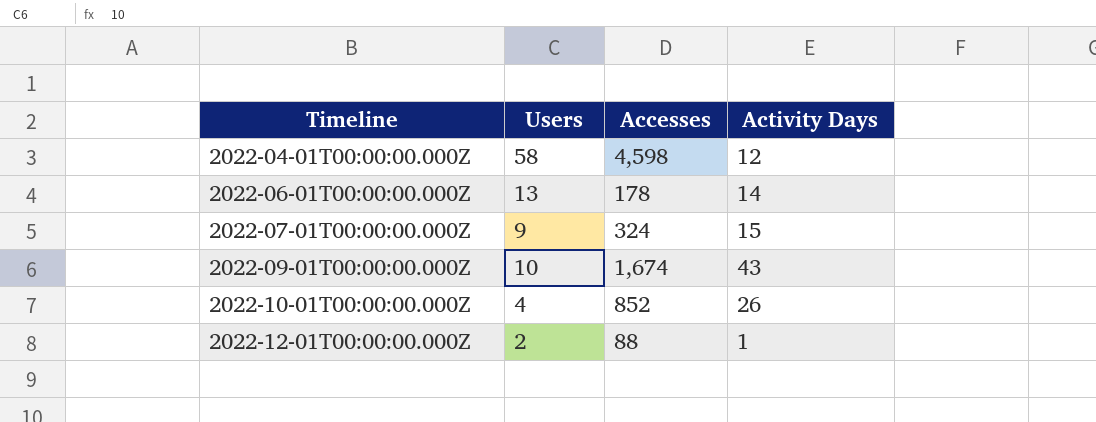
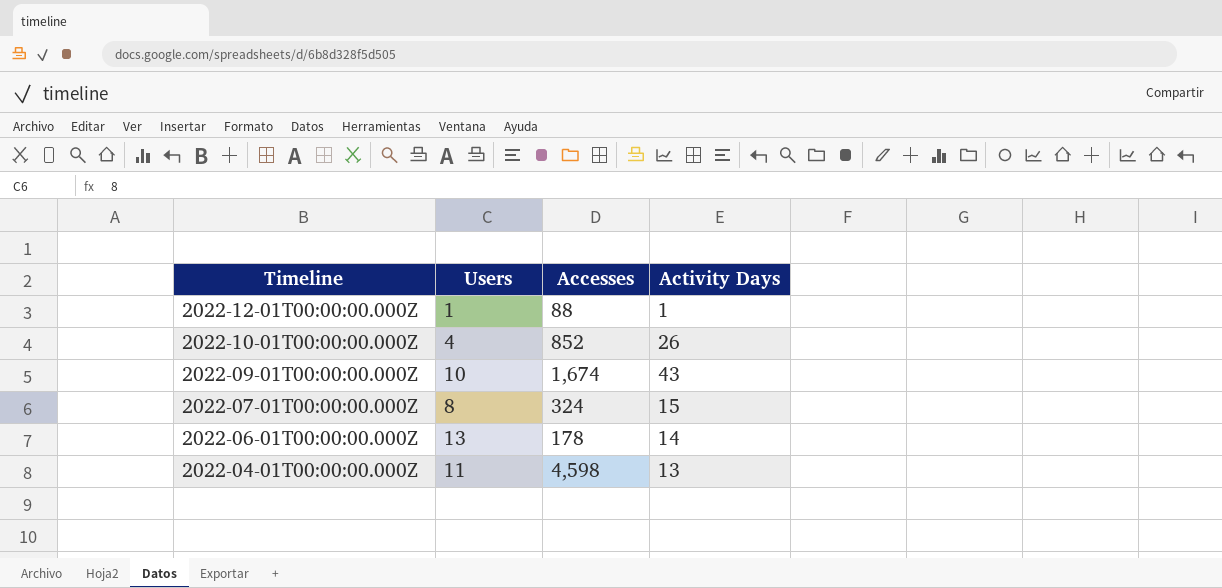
row order: Timeline ascending -> Timeline descending
2022-12-01T00:00:00.000Z | Users: 2 -> 1
2022-07-01T00:00:00.000Z | Users: 9 -> 8
2022-04-01T00:00:00.000Z | Users: 58 -> 11
2022-04-01T00:00:00.000Z | Activity Days: 12 -> 13

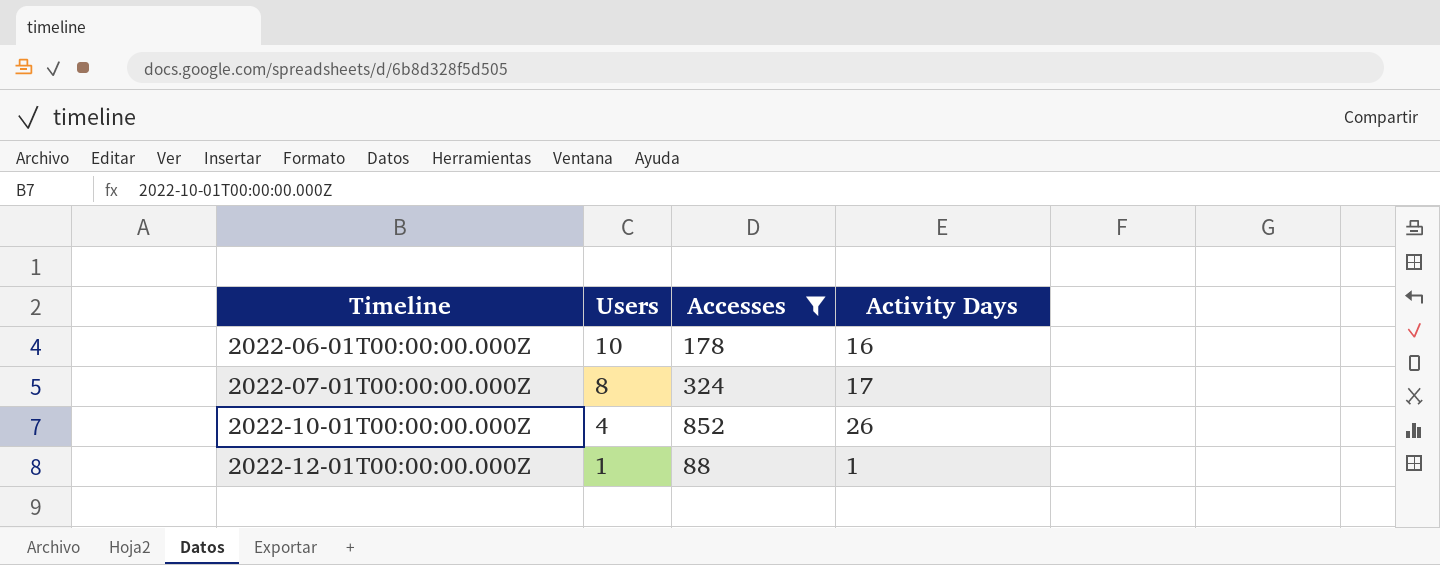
filter: none -> Accesses <= 852
row order: Timeline descending -> Timeline ascending
2022-06-01T00:00:00.000Z | Users: 13 -> 10
2022-06-01T00:00:00.000Z | Activity Days: 14 -> 16
2022-07-01T00:00:00.000Z | Activity Days: 15 -> 17

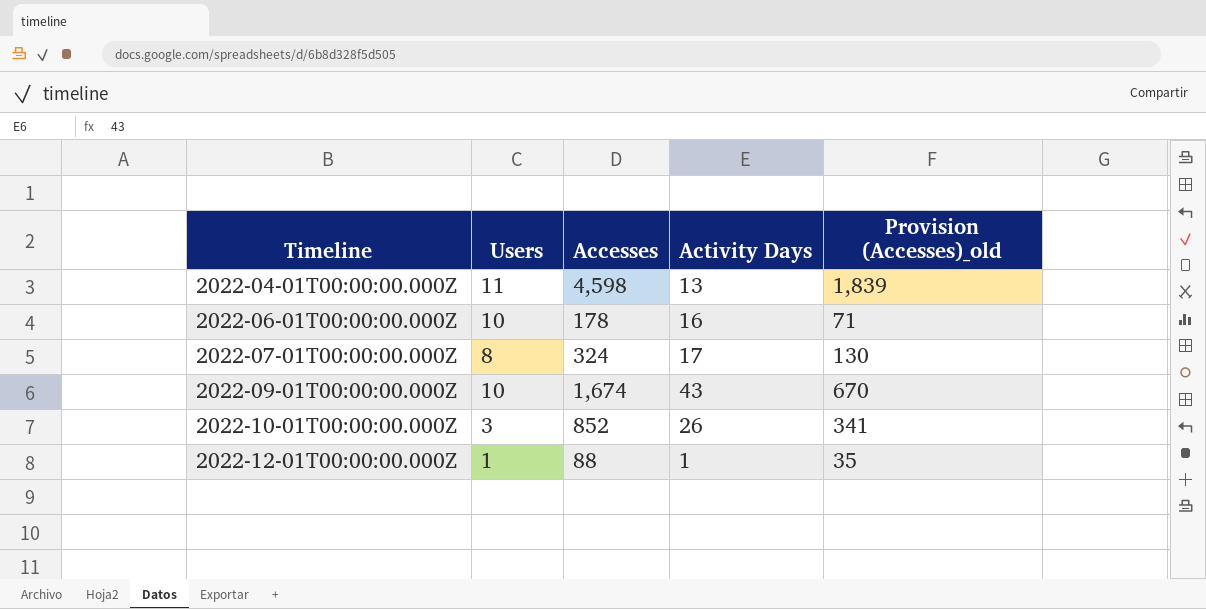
filter: Accesses <= 852 -> none
column Provision (Accesses)_old | formula: none -> [Accesses] * 0.4
2022-10-01T00:00:00.000Z | Users: 4 -> 3

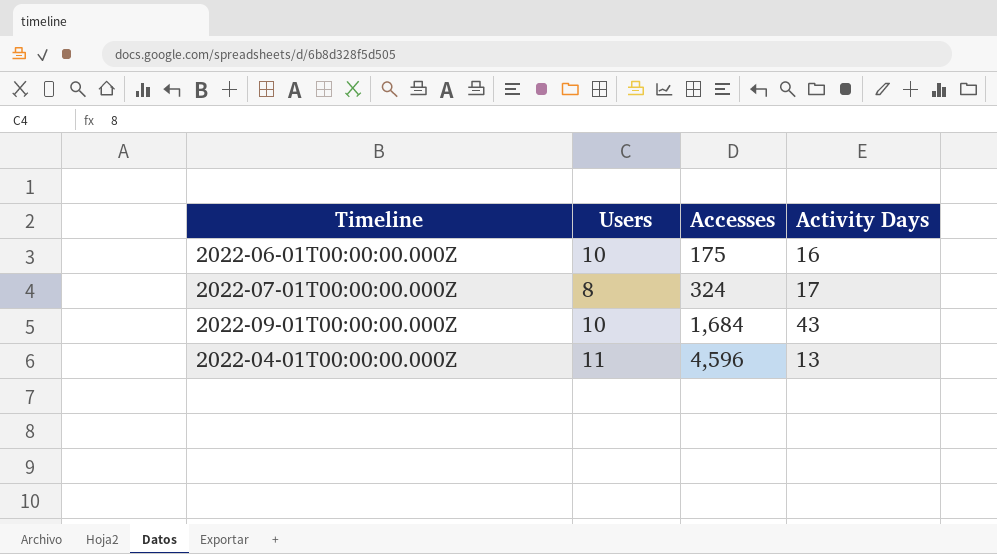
row order: Timeline ascending -> Accesses ascending
column Provision (Accesses)_old | formula: [Accesses] * 0.4 -> none
row 2022-10-01T00:00:00.000Z: 3 | 852 | 26 | 341 -> none
row 2022-12-01T00:00:00.000Z: 1 | 88 | 1 | 35 -> none
2022-06-01T00:00:00.000Z | Accesses: 178 -> 175
2022-09-01T00:00:00.000Z | Accesses: 1,674 -> 1,684
2022-04-01T00:00:00.000Z | Accesses: 4,598 -> 4,596

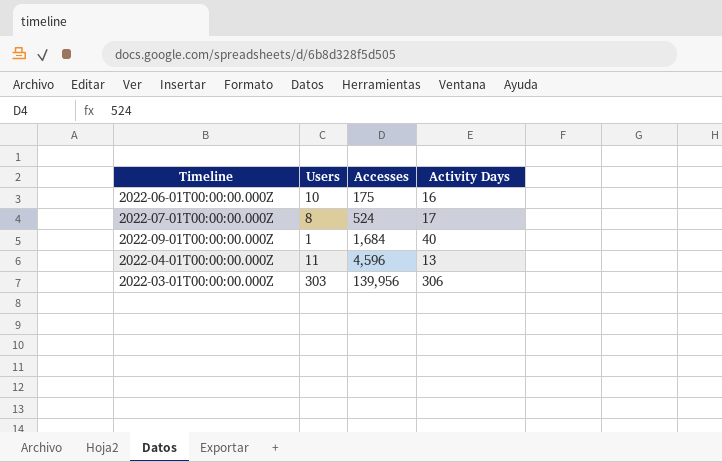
2022-07-01T00:00:00.000Z | Accesses: 324 -> 524
2022-09-01T00:00:00.000Z | Users: 10 -> 1
2022-09-01T00:00:00.000Z | Activity Days: 43 -> 40
row 2022-03-01T00:00:00.000Z: none -> 303 | 139,956 | 306

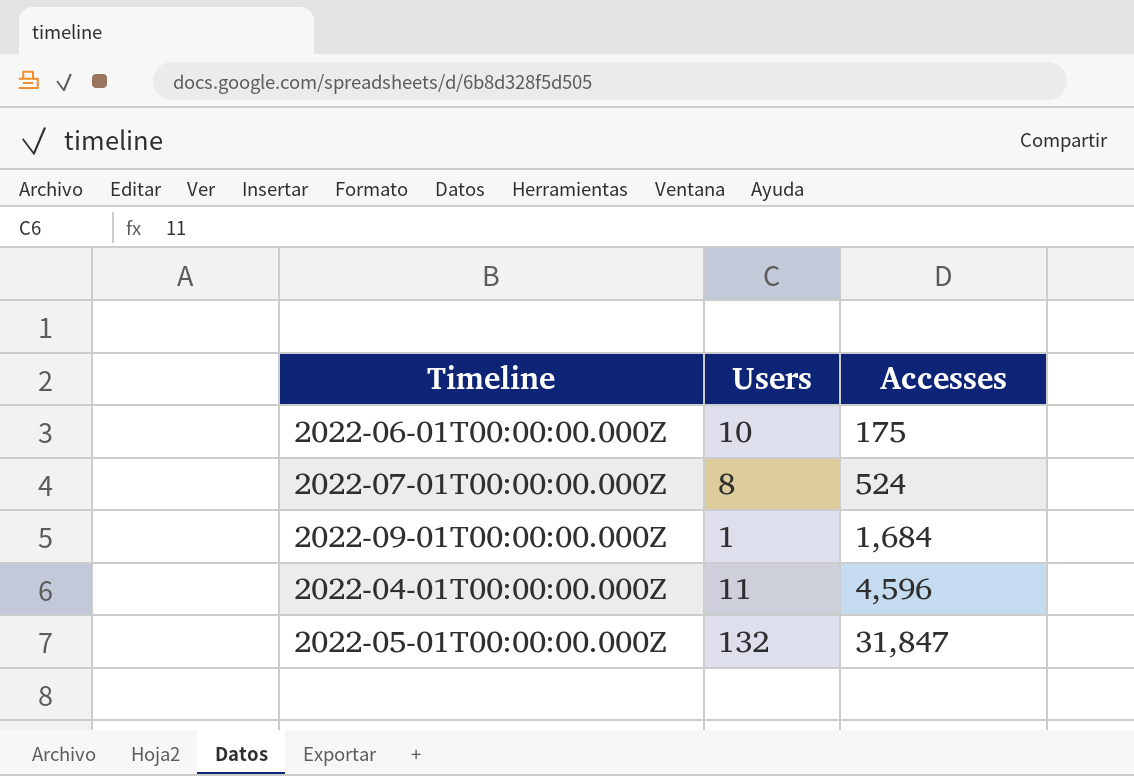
column Activity Days | position: 4 -> none
row 2022-03-01T00:00:00.000Z: 303 | 139,956 | 306 -> none
row 2022-05-01T00:00:00.000Z: none -> 132 | 31,847

